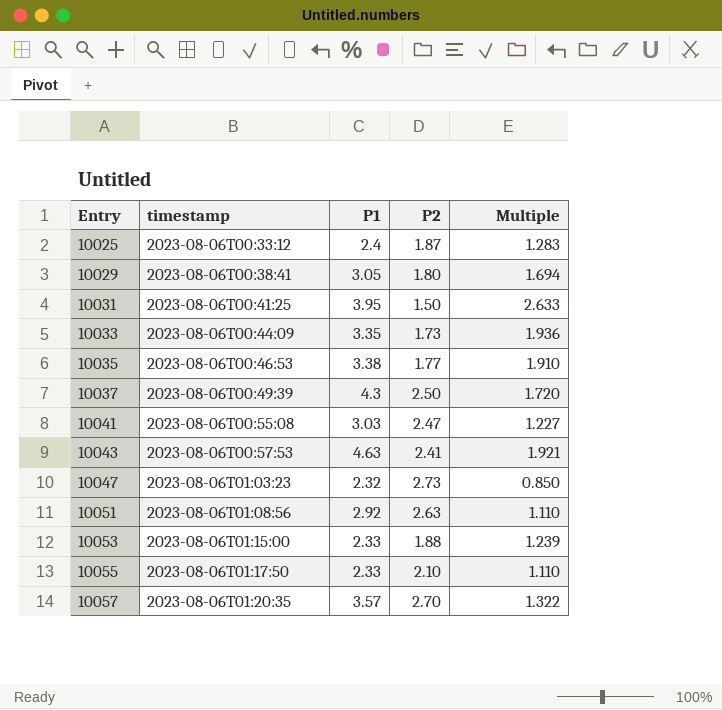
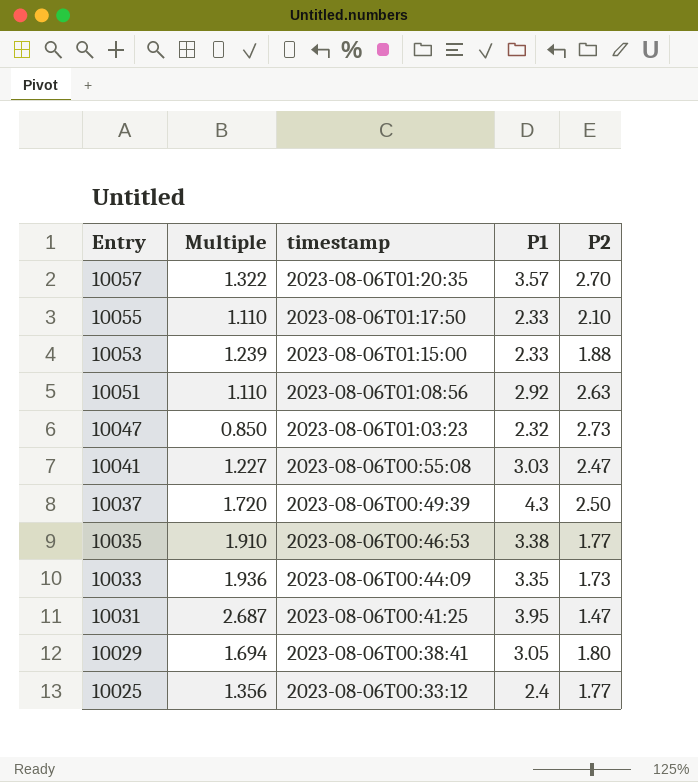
row order: Entry ascending -> Entry descending
column Multiple | position: 5 -> 2
row 10043: 2023-08-06T00:57:53 | 4.63 | 2.41 | 1.921 -> none
10031 | Multiple: 2.633 -> 2.687
10031 | P2: 1.50 -> 1.47
10025 | Multiple: 1.283 -> 1.356
10025 | P2: 1.87 -> 1.77

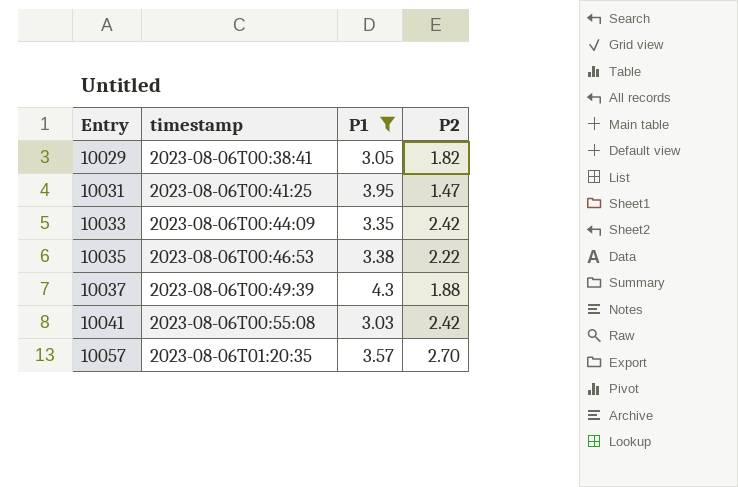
filter: none -> P1 >= 3.03
row order: Entry descending -> Entry ascending
column Multiple | formula: [P1] / [P2] -> none
10029 | P2: 1.80 -> 1.82
10033 | P2: 1.73 -> 2.42
10035 | P2: 1.77 -> 2.22
10037 | P2: 2.50 -> 1.88
10041 | P2: 2.47 -> 2.42

